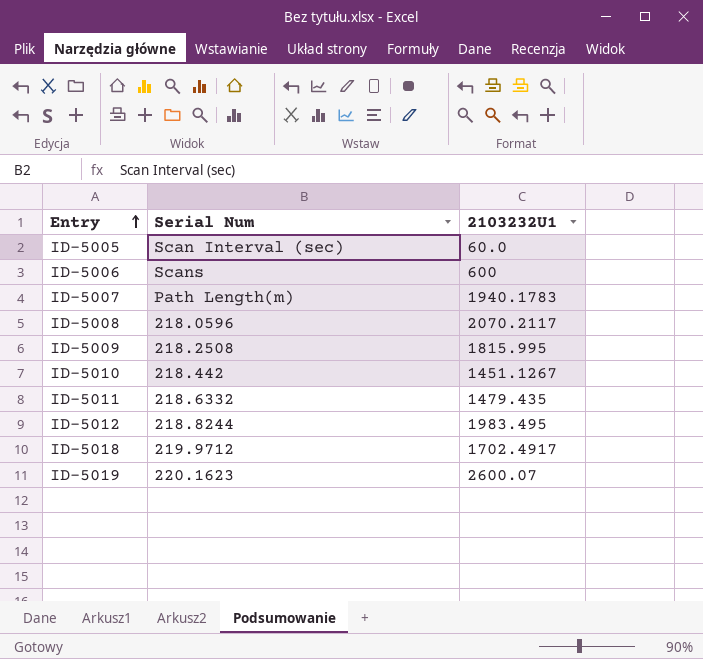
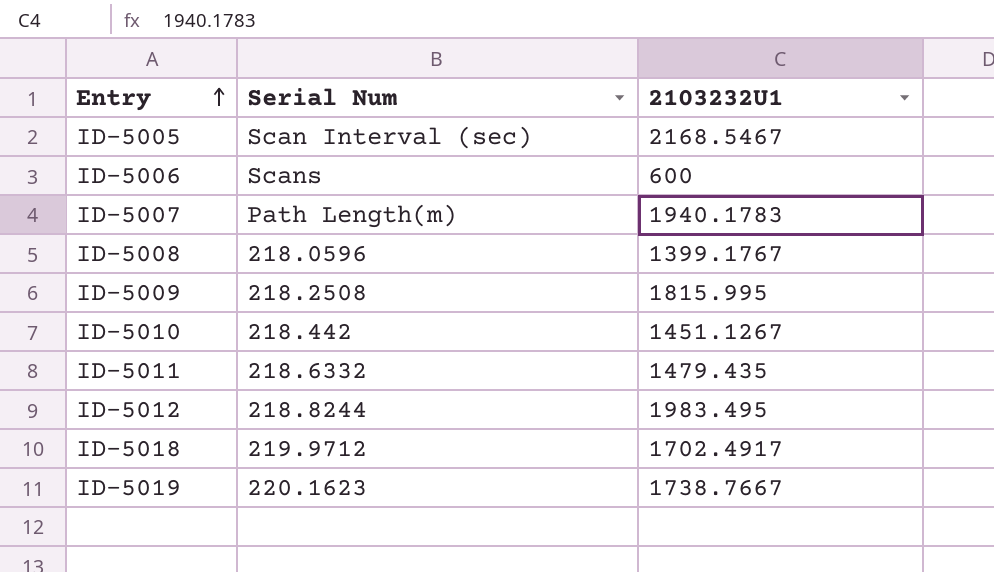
ID-5005 | 2103232U1: 60.0 -> 2168.5467
ID-5008 | 2103232U1: 2070.2117 -> 1399.1767
ID-5019 | 2103232U1: 2600.07 -> 1738.7667

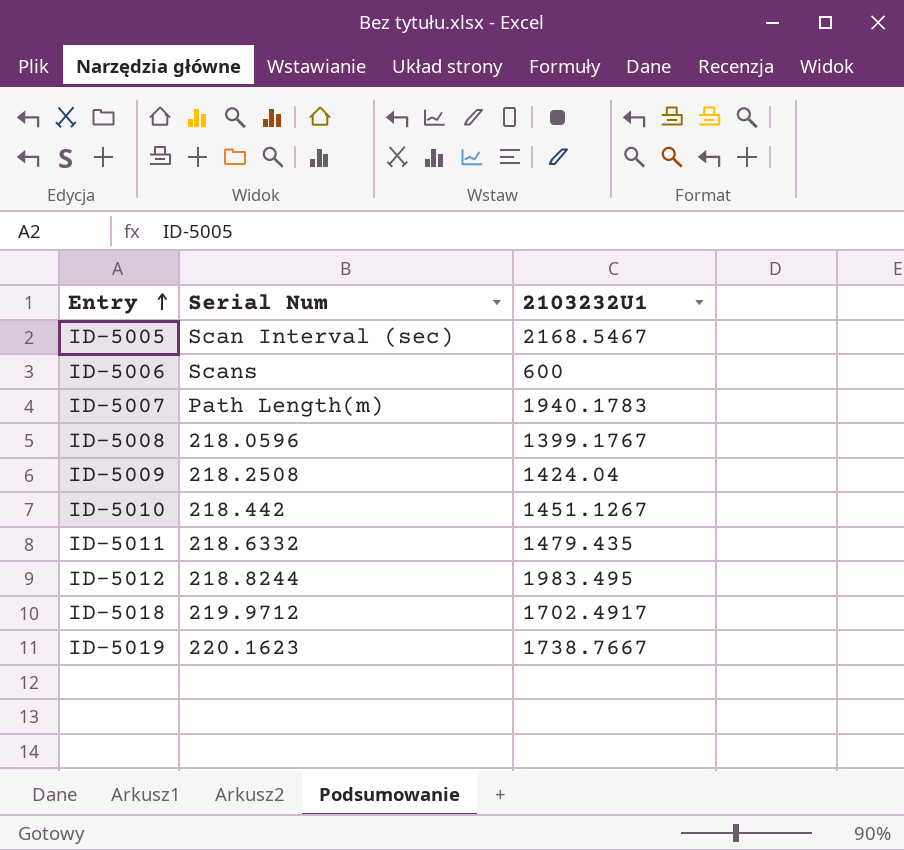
ID-5009 | 2103232U1: 1815.995 -> 1424.04

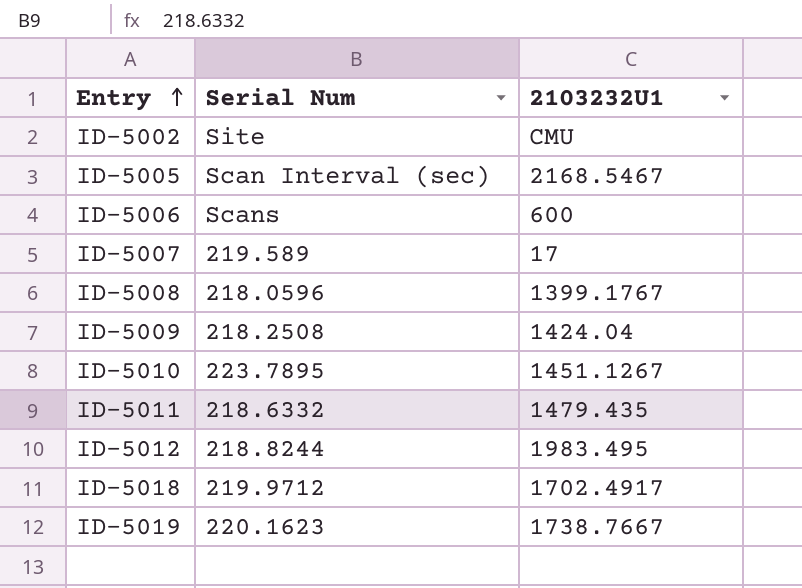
row ID-5002: none -> Site | CMU
ID-5007 | Serial Num: Path Length(m) -> 219.589
ID-5007 | 2103232U1: 1940.1783 -> 17
ID-5010 | Serial Num: 218.442 -> 223.7895

